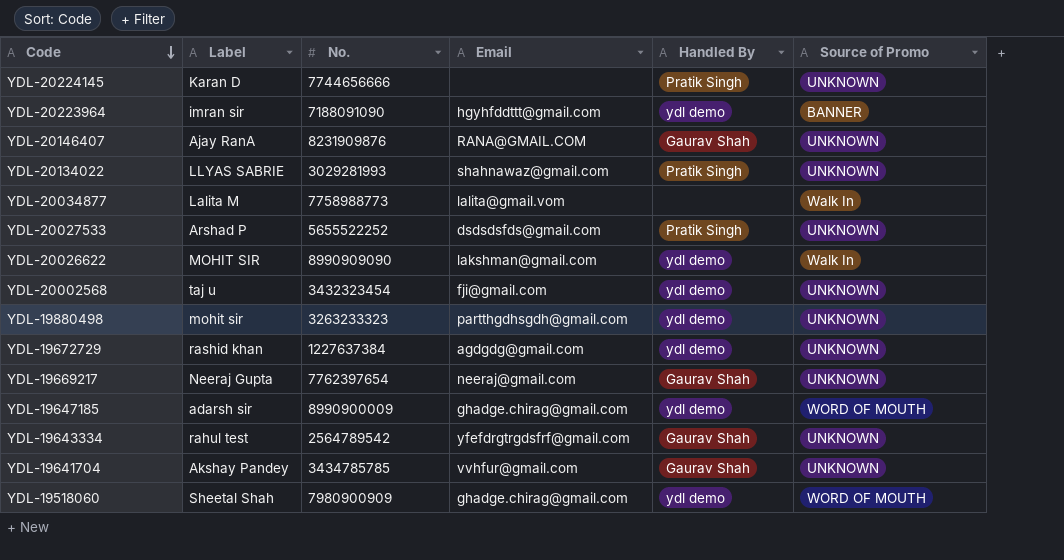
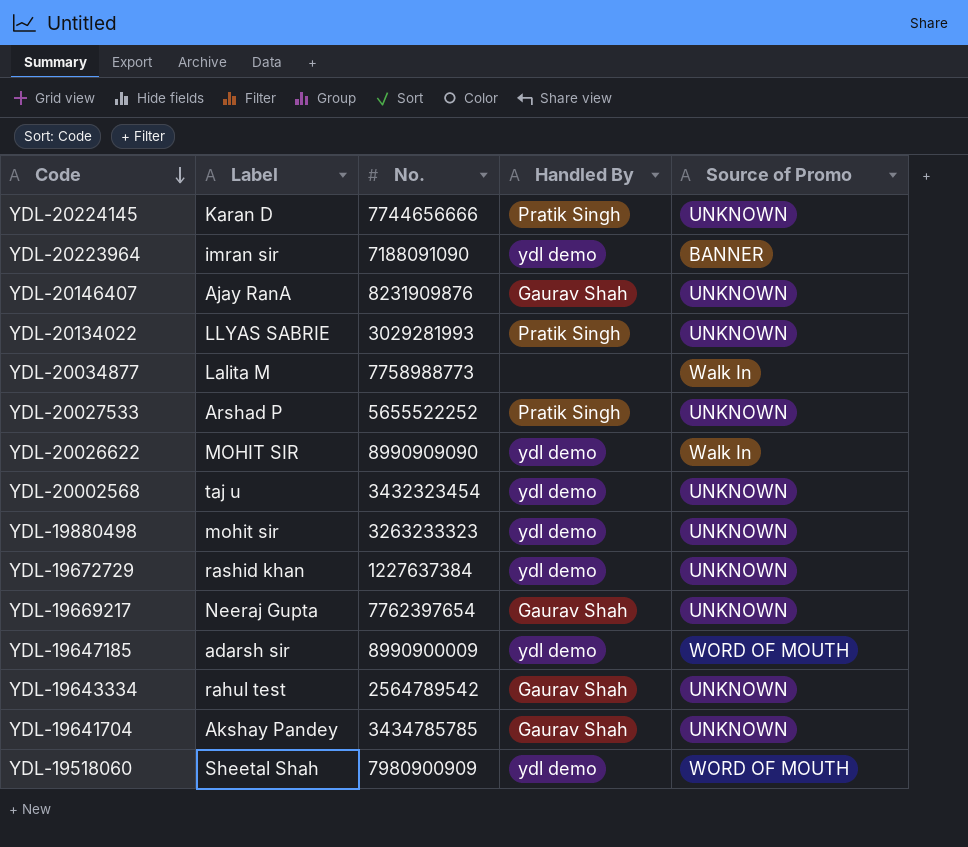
column Email | position: 4 -> none

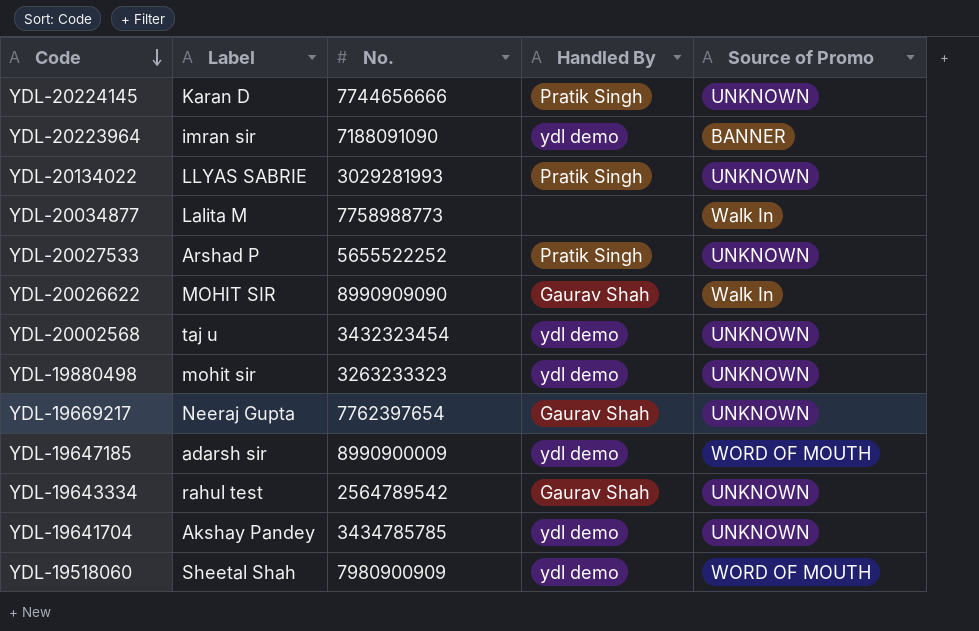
row YDL-20146407: Ajay RanA | 8231909876 | Gaurav Shah | UNKNOWN -> none
row YDL-19672729: rashid khan | 1227637384 | ydl demo | UNKNOWN -> none
YDL-20026622 | Handled By: ydl demo -> Gaurav Shah
YDL-19641704 | Handled By: Gaurav Shah -> ydl demo

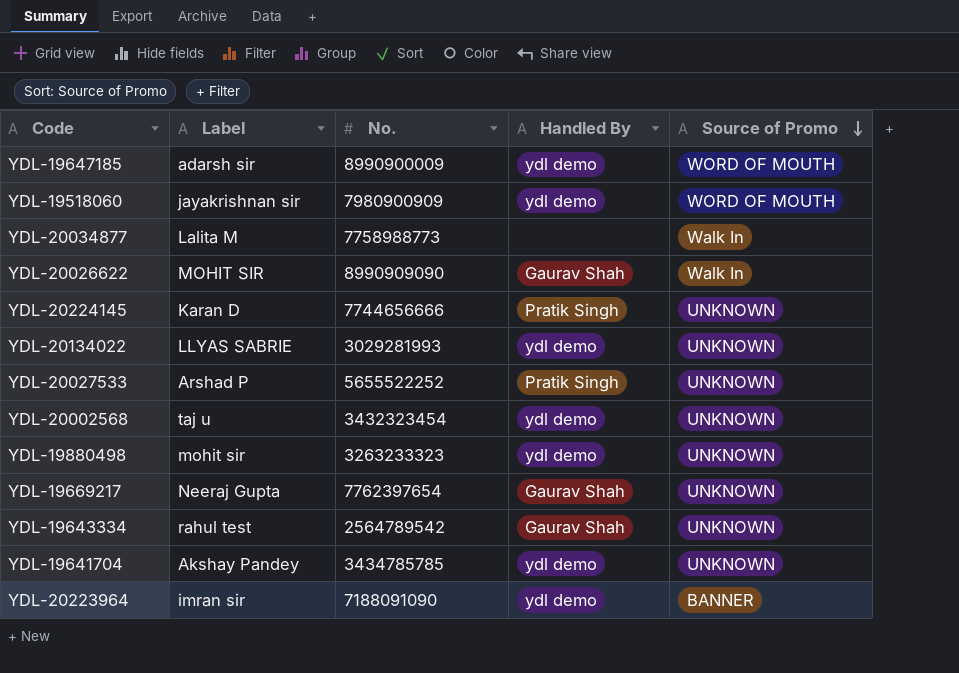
row order: Code descending -> Source of Promo descending
YDL-19518060 | Label: Sheetal Shah -> jayakrishnan sir
YDL-20134022 | Handled By: Pratik Singh -> ydl demo

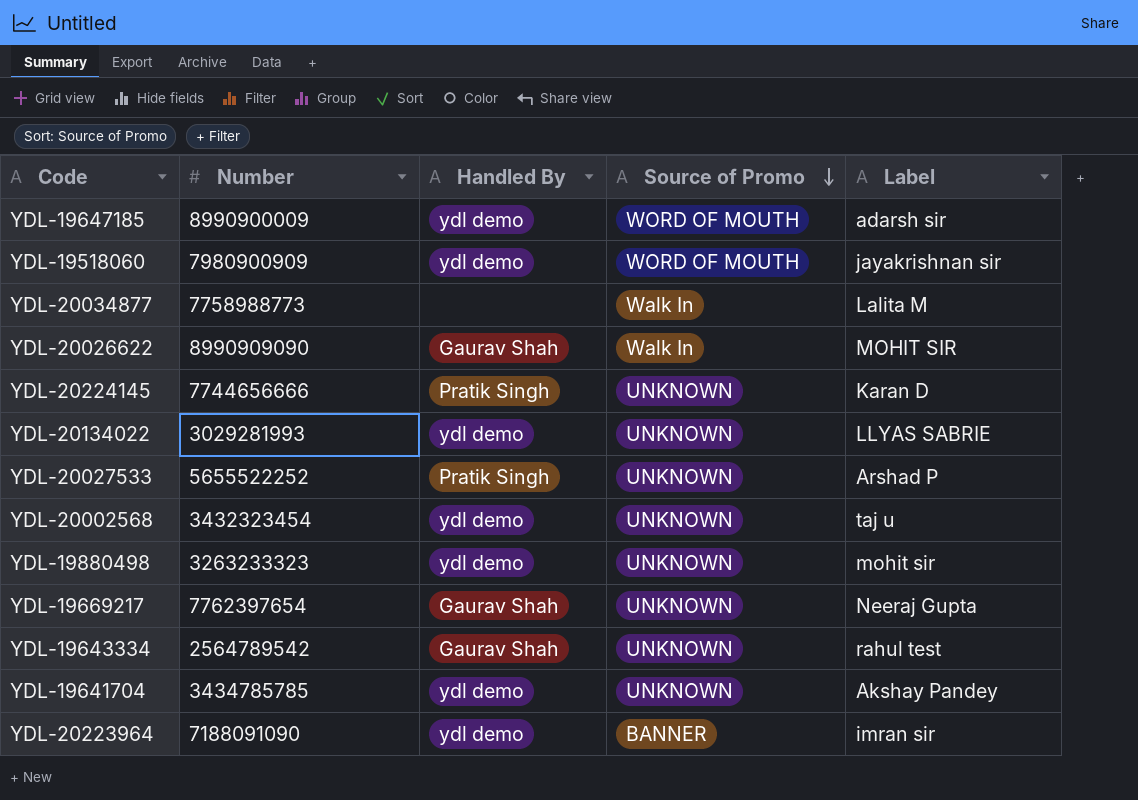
column name: No. -> Number
column Label | position: 2 -> 5

